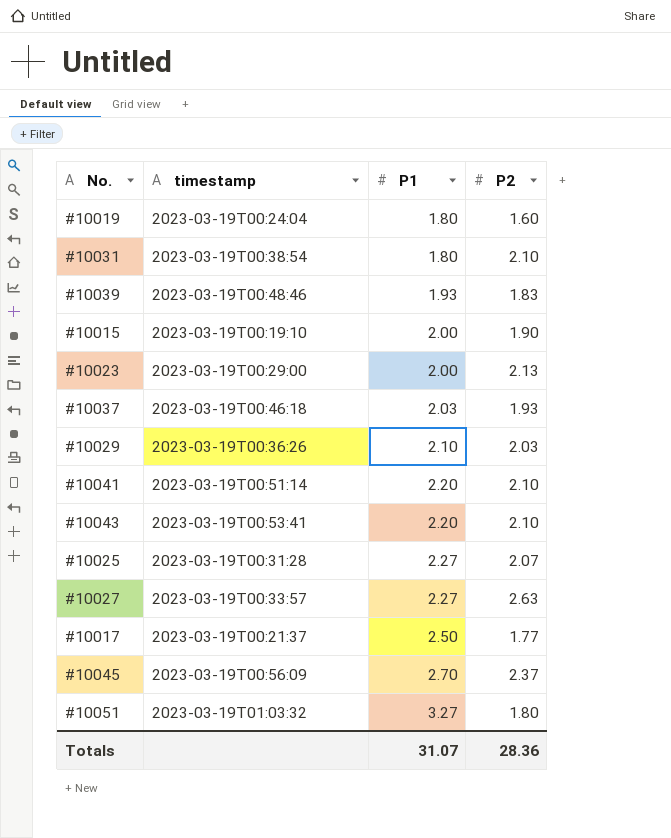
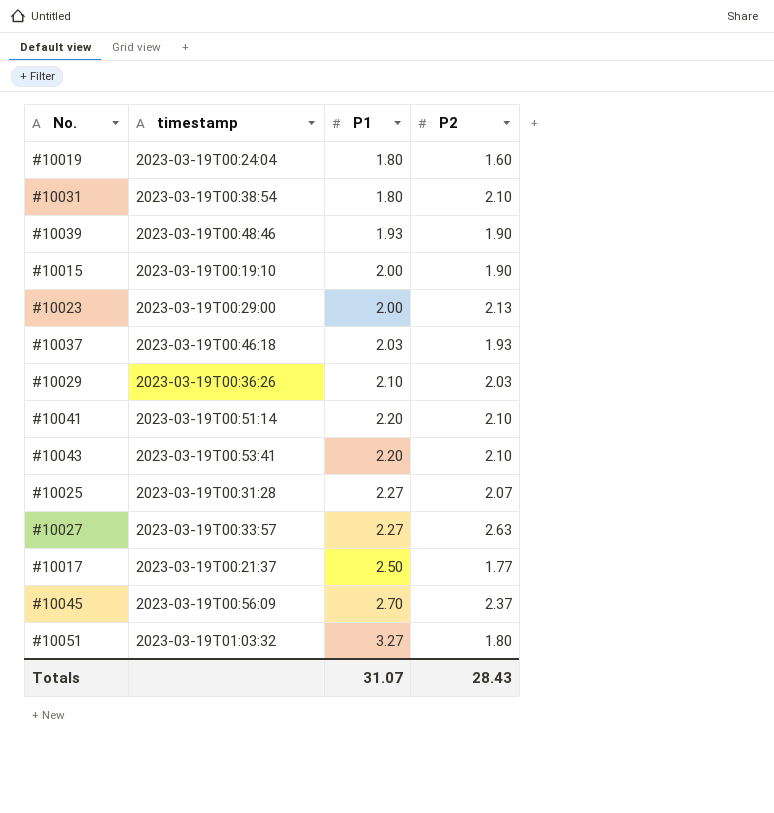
#10039 | P2: 1.83 -> 1.90
Totals | P2: 28.36 -> 28.43

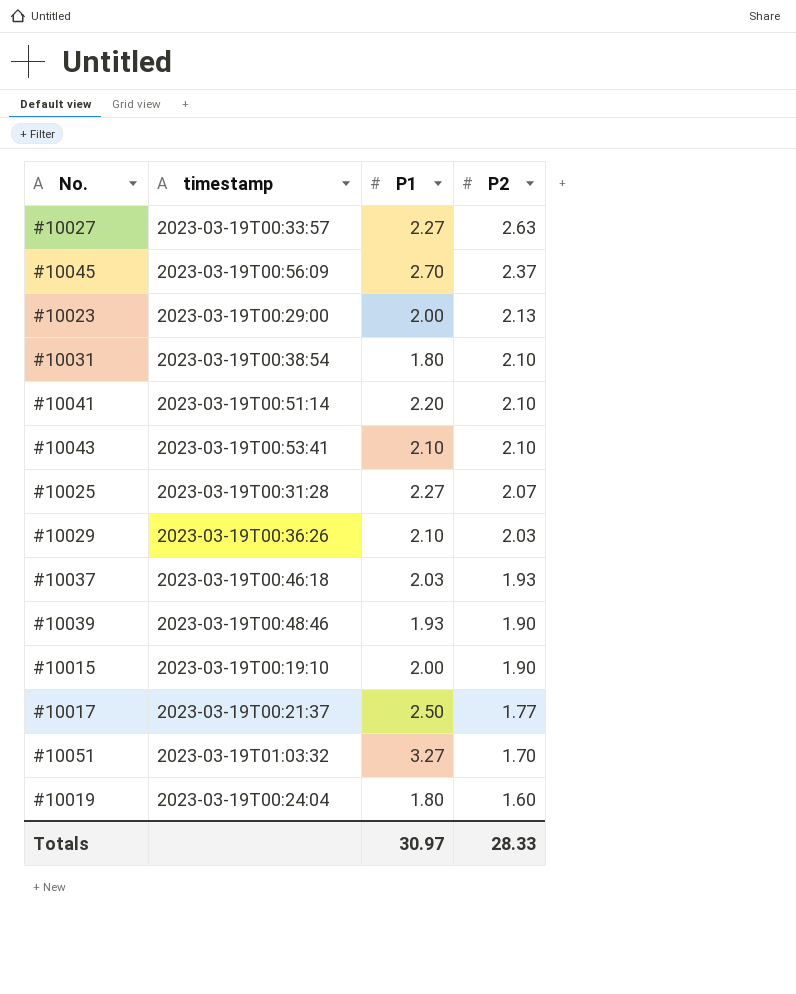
row order: P1 ascending -> P2 descending
#10043 | P1: 2.20 -> 2.10
#10051 | P2: 1.80 -> 1.70
Totals | P1: 31.07 -> 30.97
Totals | P2: 28.43 -> 28.33

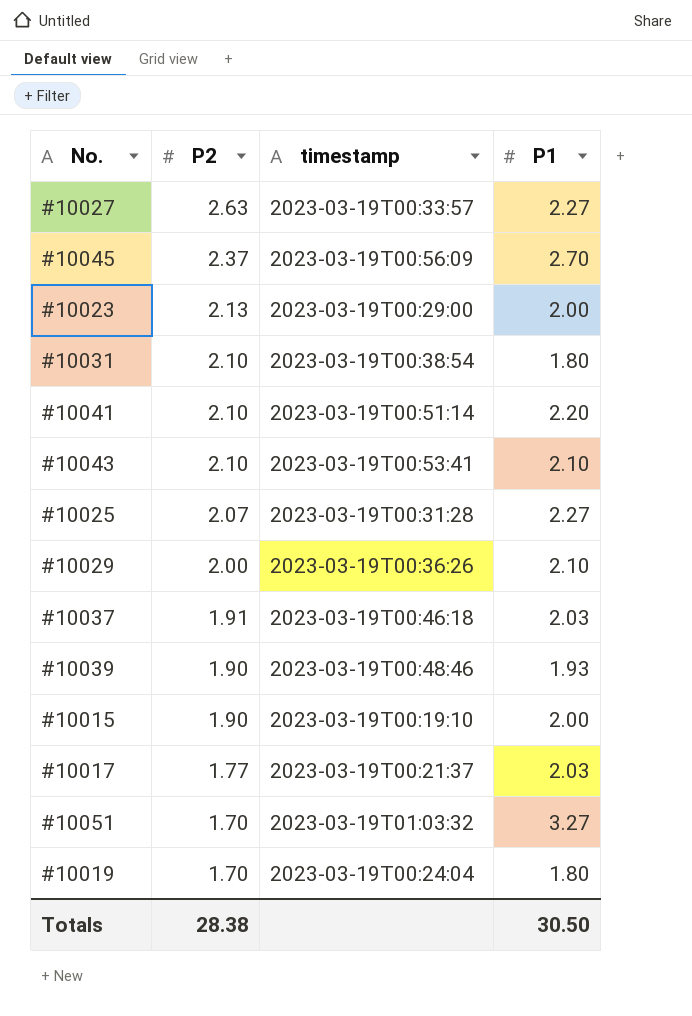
column P2 | position: 4 -> 2
#10029 | P2: 2.03 -> 2.00
#10037 | P2: 1.93 -> 1.91
#10017 | P1: 2.50 -> 2.03
#10019 | P2: 1.60 -> 1.70
Totals | P2: 28.33 -> 28.38
Totals | P1: 30.97 -> 30.50

